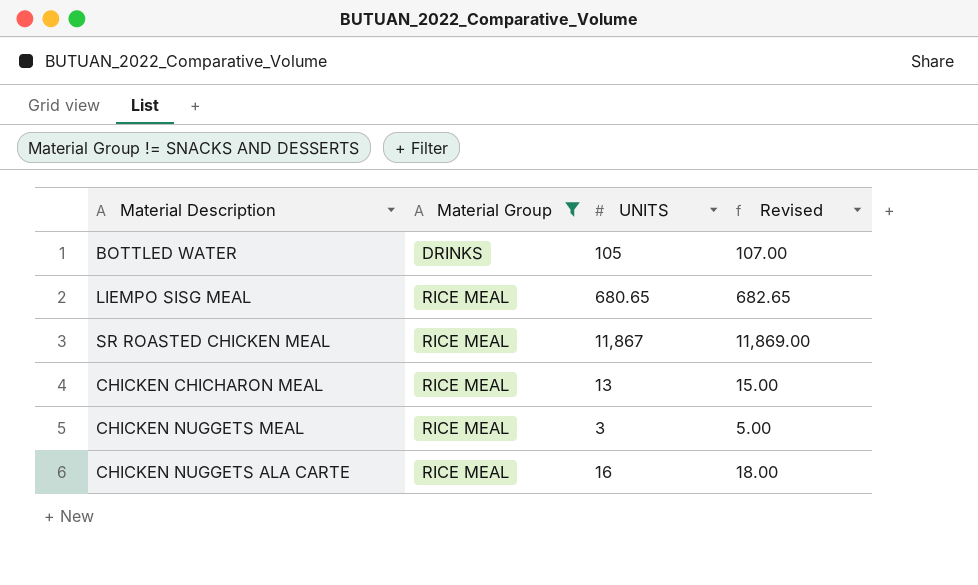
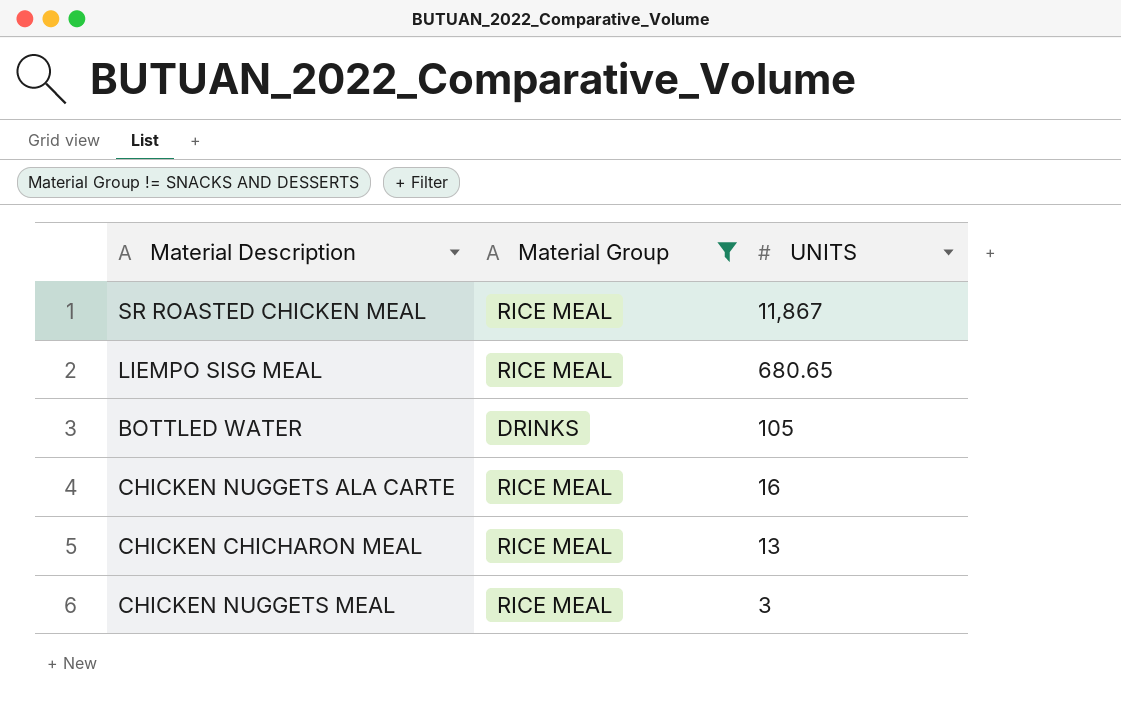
row order: Material Group ascending -> UNITS descending
column Revised | formula: [UNITS] + 2 -> none

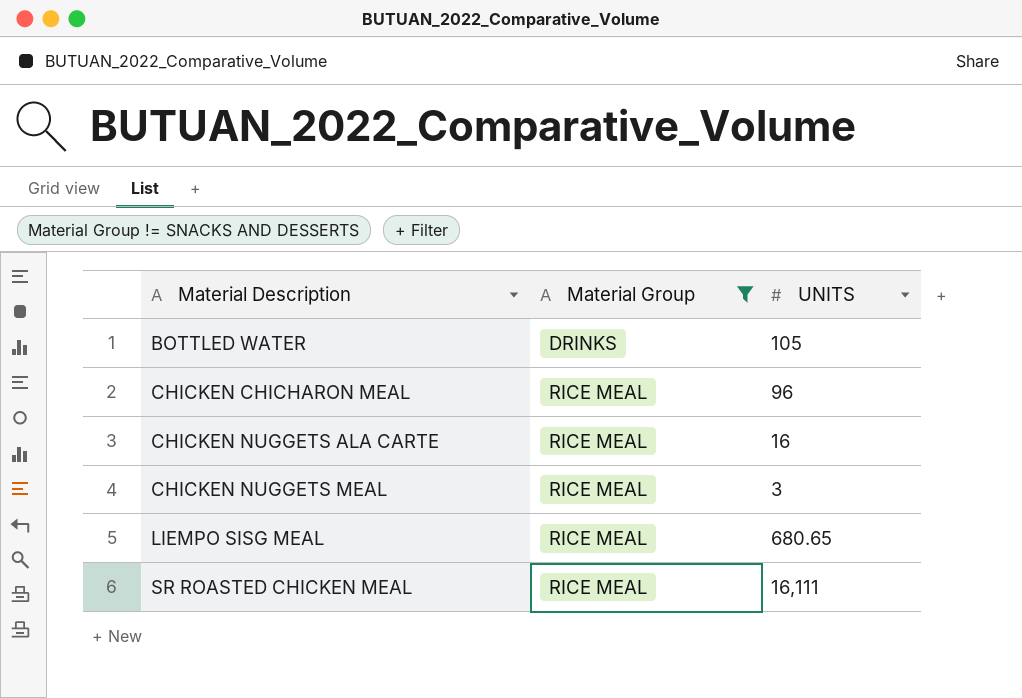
row order: UNITS descending -> Material Description ascending
CHICKEN CHICHARON MEAL | UNITS: 13 -> 96
SR ROASTED CHICKEN MEAL | UNITS: 11,867 -> 16,111

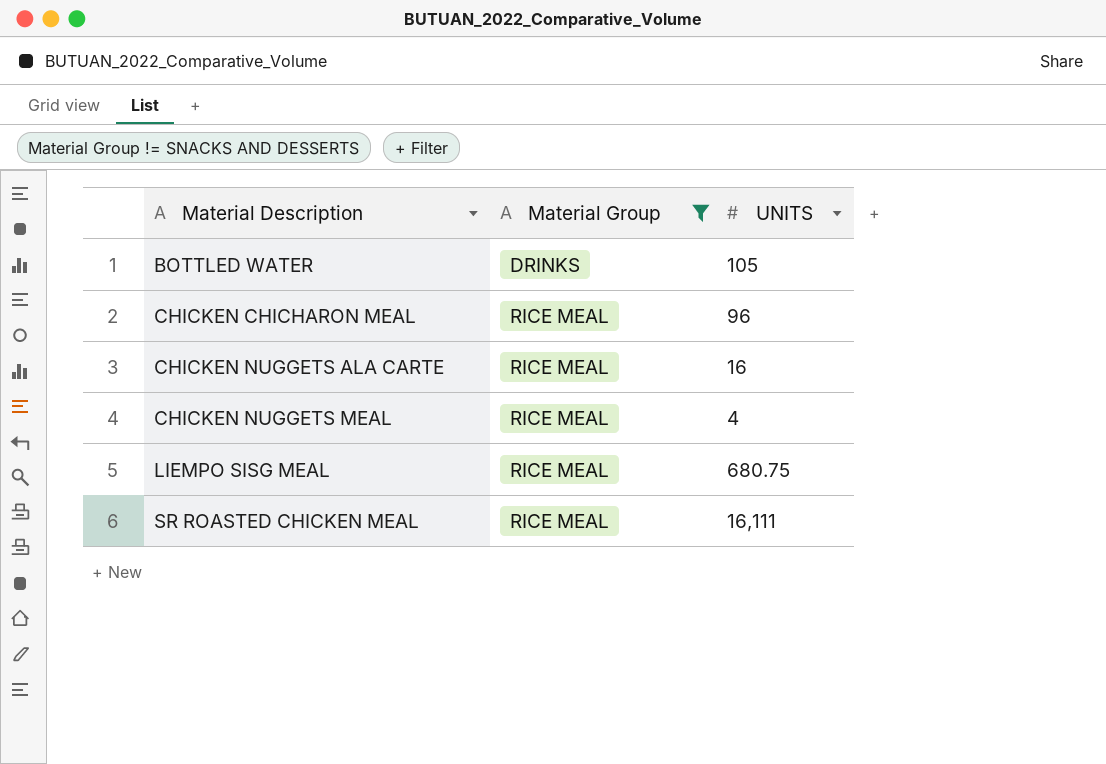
CHICKEN NUGGETS MEAL | UNITS: 3 -> 4
LIEMPO SISG MEAL | UNITS: 680.65 -> 680.75

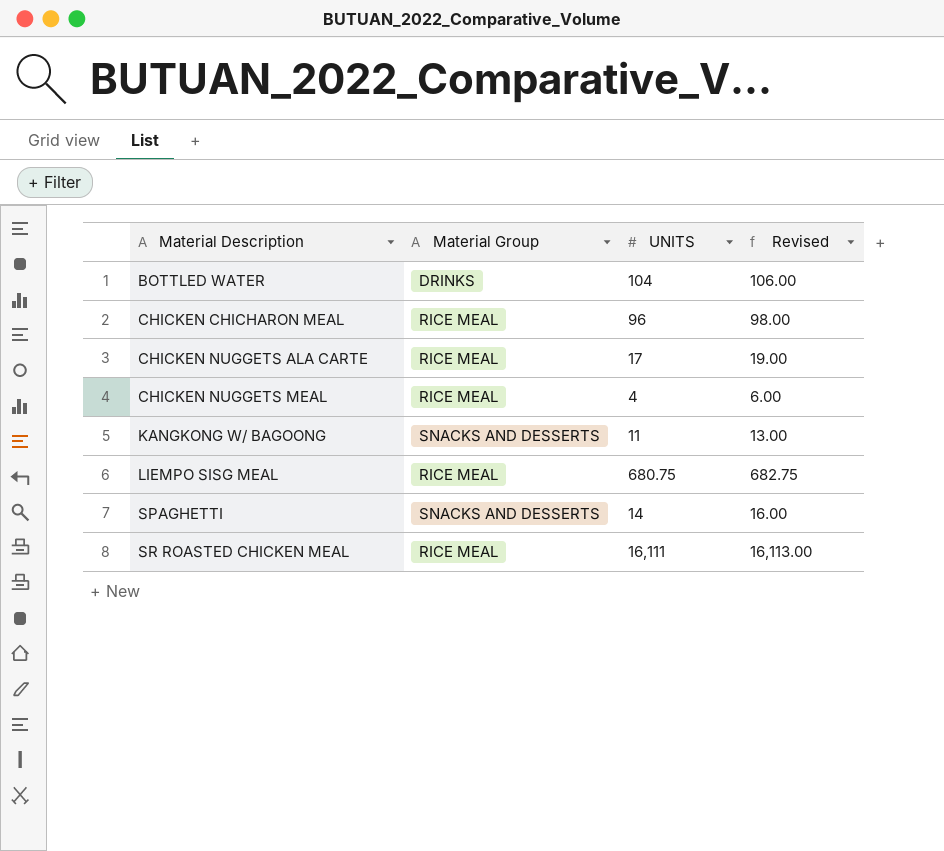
filter: Material Group != SNACKS AND DESSERTS -> none
column Revised | formula: none -> [UNITS] + 2
BOTTLED WATER | UNITS: 105 -> 104
CHICKEN NUGGETS ALA CARTE | UNITS: 16 -> 17

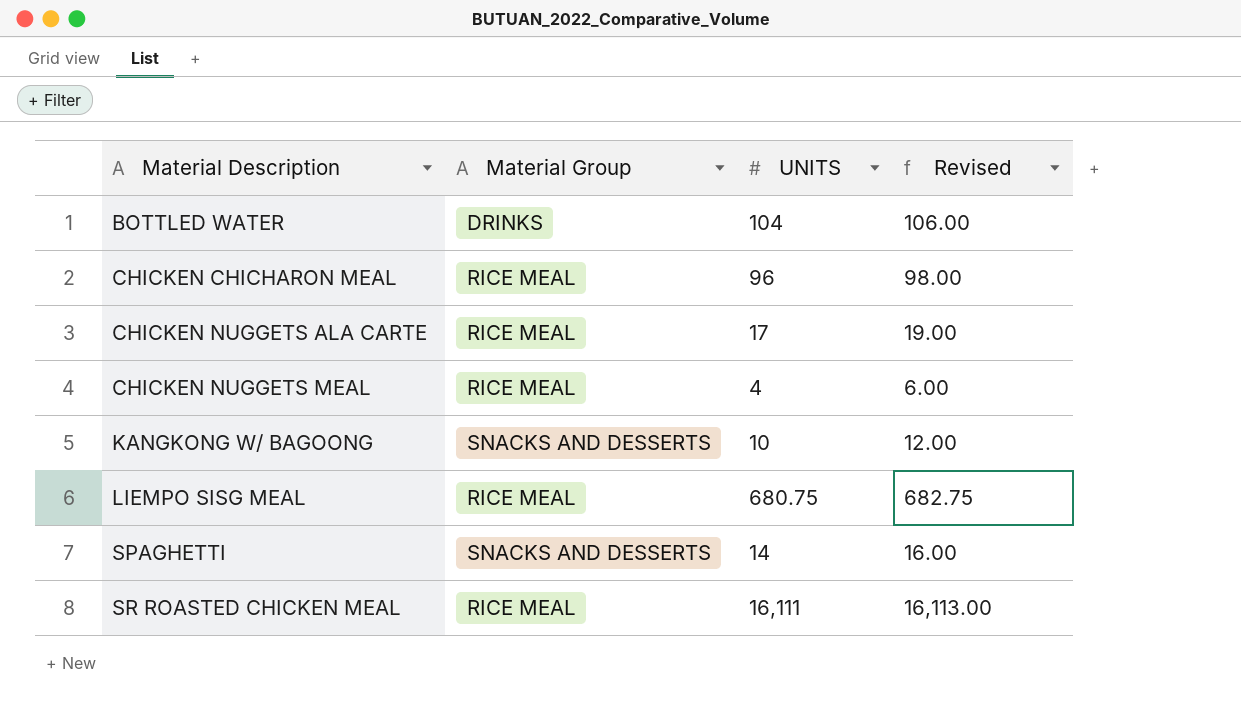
KANGKONG W/ BAGOONG | UNITS: 11 -> 10
KANGKONG W/ BAGOONG | Revised: 13.00 -> 12.00

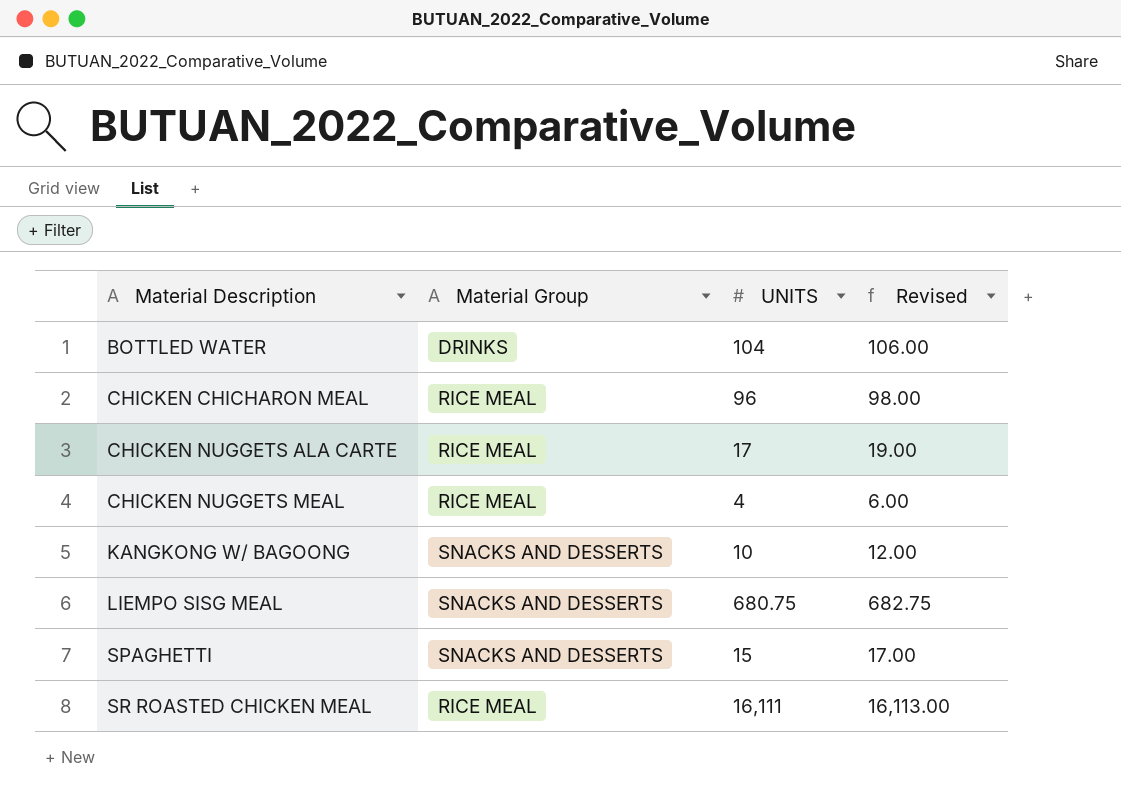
LIEMPO SISG MEAL | Material Group: RICE MEAL -> SNACKS AND DESSERTS
SPAGHETTI | UNITS: 14 -> 15
SPAGHETTI | Revised: 16.00 -> 17.00

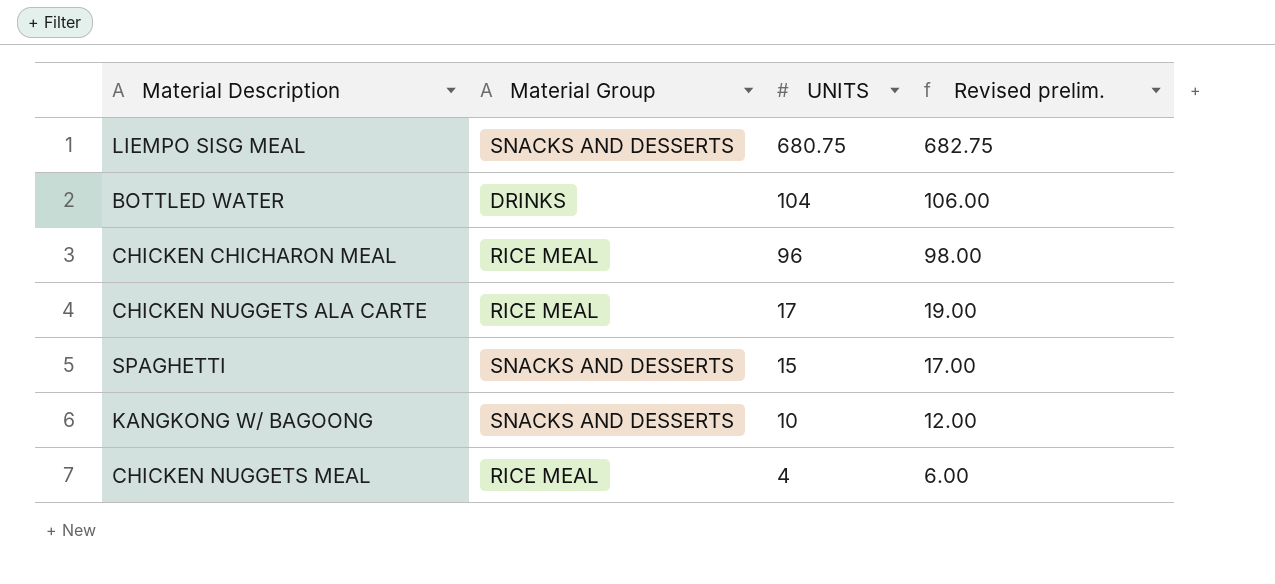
row order: Material Description ascending -> UNITS descending
column name: Revised -> Revised prelim.
row SR ROASTED CHICKEN MEAL: RICE MEAL | 16,111 | 16,113.00 -> none

